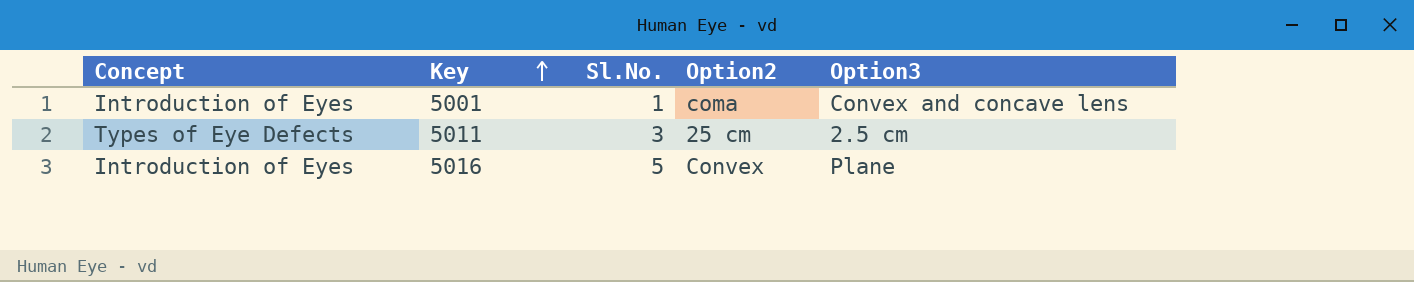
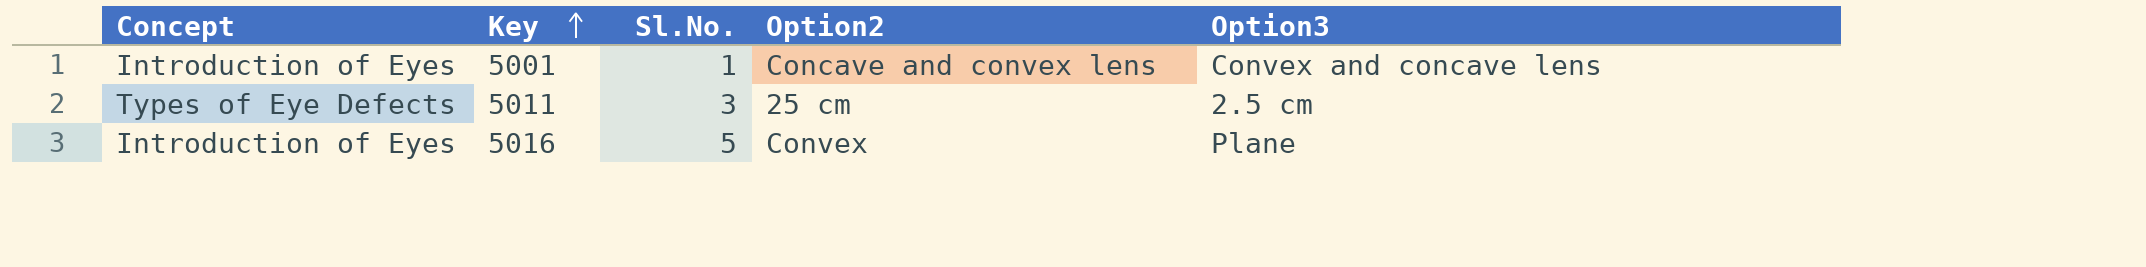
5001 | Option2: coma -> Concave and convex lens

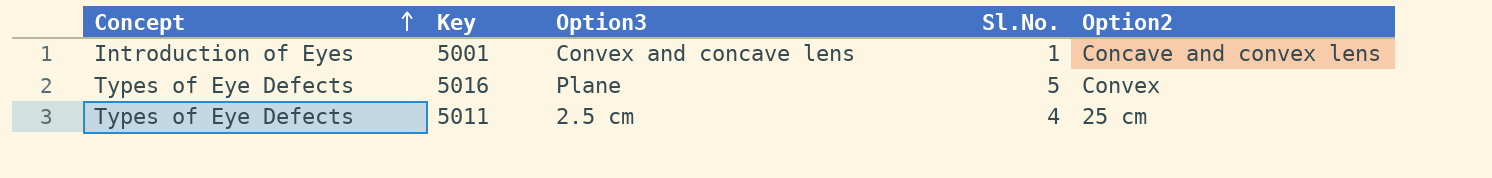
row order: Key ascending -> Concept ascending
column Option3 | position: 5 -> 3
5016 | Concept: Introduction of Eyes -> Types of Eye Defects
5011 | Sl.No.: 3 -> 4

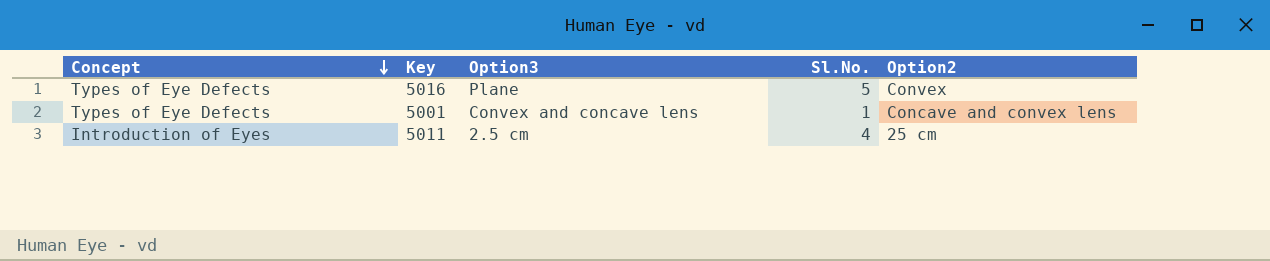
row order: Concept ascending -> Concept descending
5001 | Concept: Introduction of Eyes -> Types of Eye Defects
5011 | Concept: Types of Eye Defects -> Introduction of Eyes

